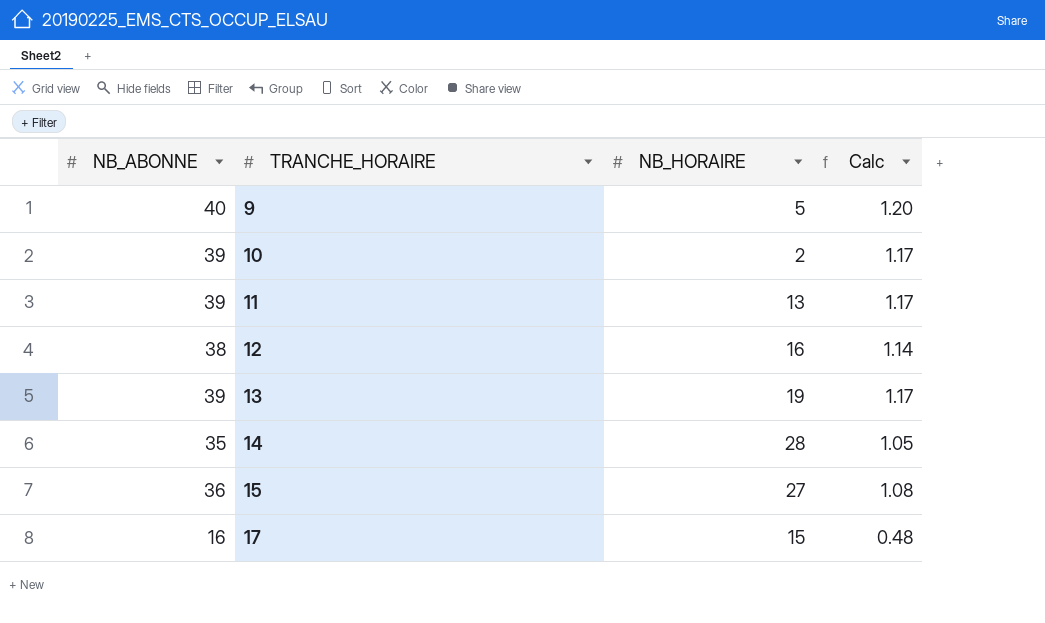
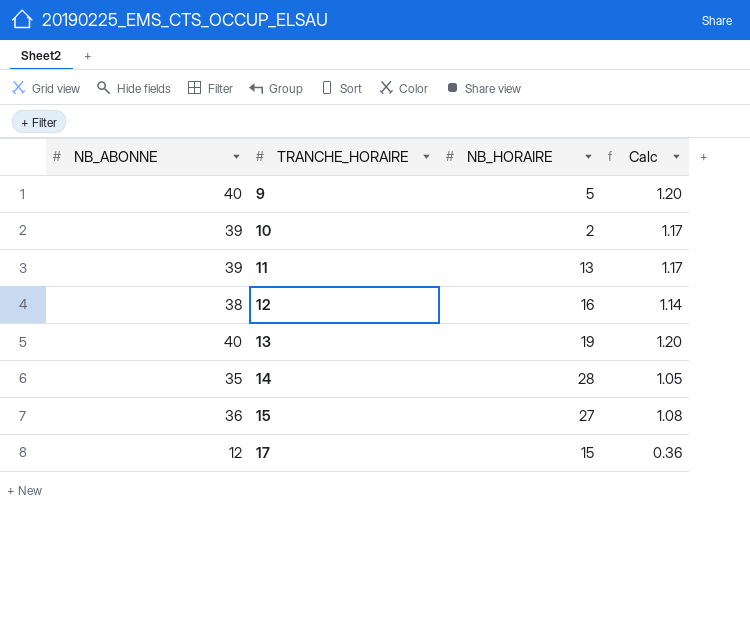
13 | NB_ABONNE: 39 -> 40
13 | Calc: 1.17 -> 1.20
17 | NB_ABONNE: 16 -> 12
17 | Calc: 0.48 -> 0.36

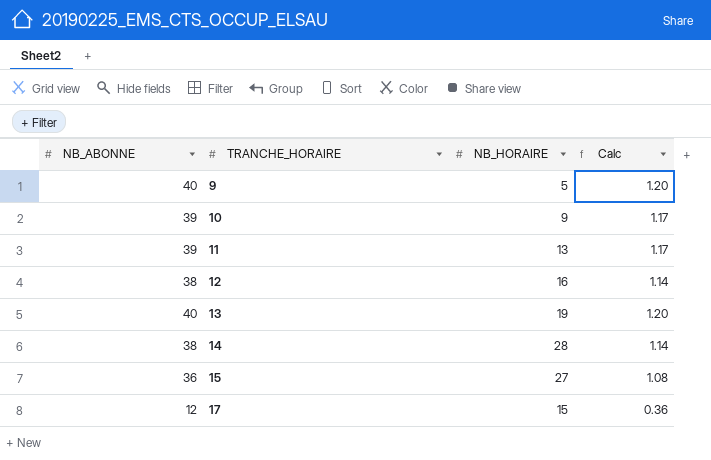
10 | NB_HORAIRE: 2 -> 9
14 | NB_ABONNE: 35 -> 38
14 | Calc: 1.05 -> 1.14

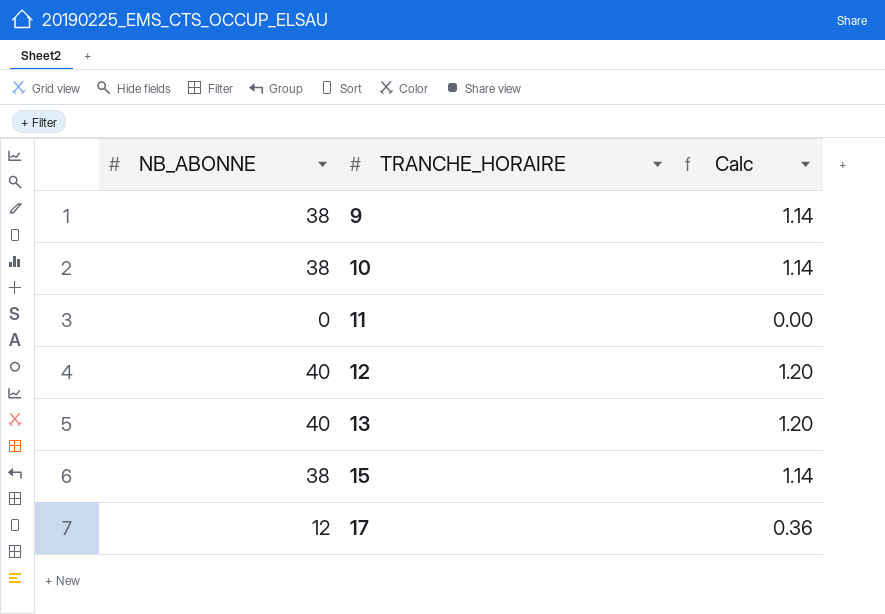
column NB_HORAIRE | position: 3 -> none
row 14: 38 | 28 | 1.14 -> none
9 | NB_ABONNE: 40 -> 38
9 | Calc: 1.20 -> 1.14
10 | NB_ABONNE: 39 -> 38
10 | Calc: 1.17 -> 1.14
11 | NB_ABONNE: 39 -> 0
11 | Calc: 1.17 -> 0.00
12 | NB_ABONNE: 38 -> 40
12 | Calc: 1.14 -> 1.20
15 | NB_ABONNE: 36 -> 38
15 | Calc: 1.08 -> 1.14

